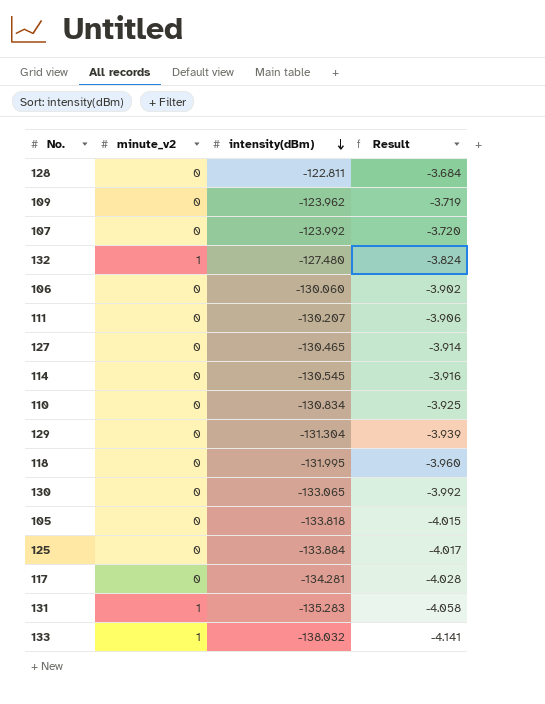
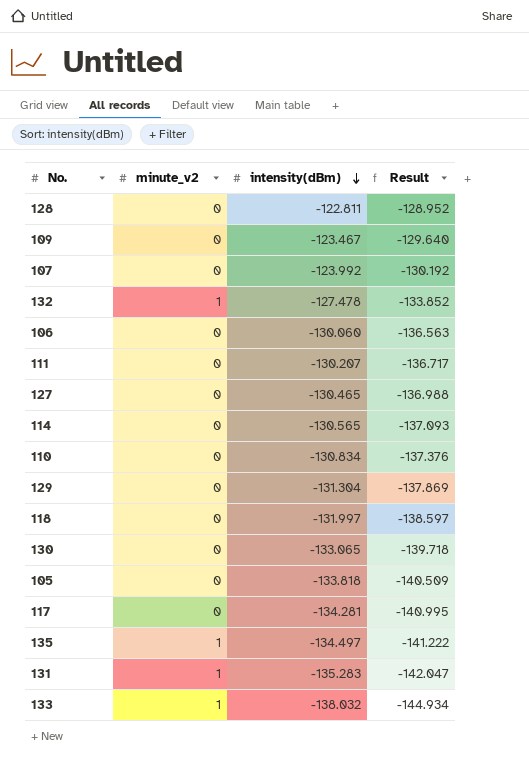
column Result | formula: [intensity(dBm)] * 0.03 -> [intensity(dBm)] * 1.05
row 125: 0 | -133.884 | -4.017 -> none
109 | intensity(dBm): -123.962 -> -123.467
132 | intensity(dBm): -127.480 -> -127.478
114 | intensity(dBm): -130.545 -> -130.565
118 | intensity(dBm): -131.995 -> -131.997
row 135: none -> 1 | -134.497 | -141.222

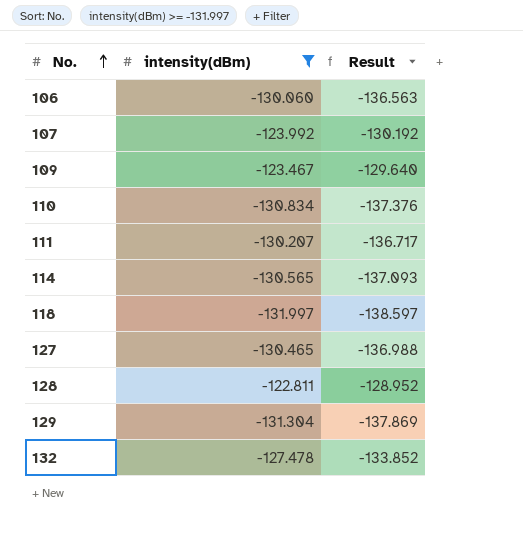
filter: none -> intensity(dBm) >= -131.997
row order: intensity(dBm) descending -> No. ascending
column minute_v2 | position: 2 -> none

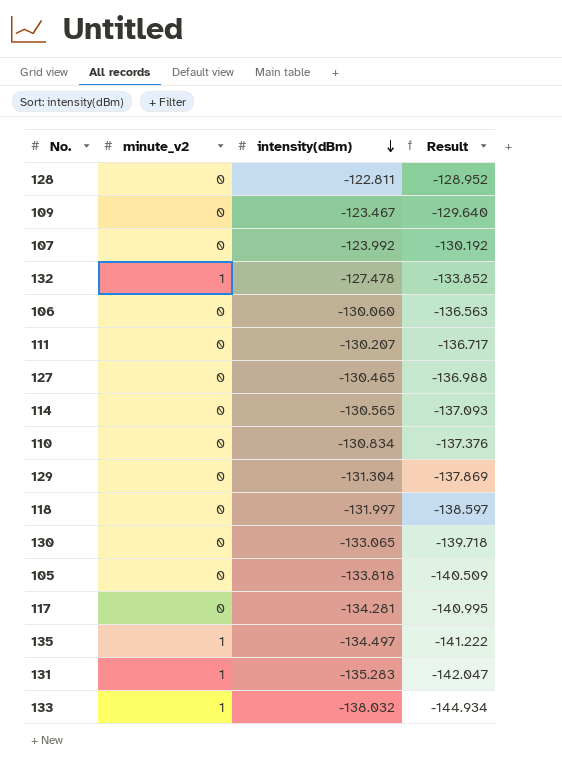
filter: intensity(dBm) >= -131.997 -> none
row order: No. ascending -> intensity(dBm) descending
column minute_v2 | position: none -> 2

